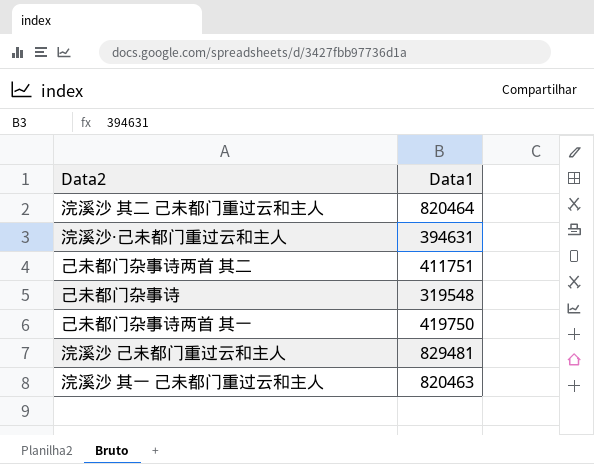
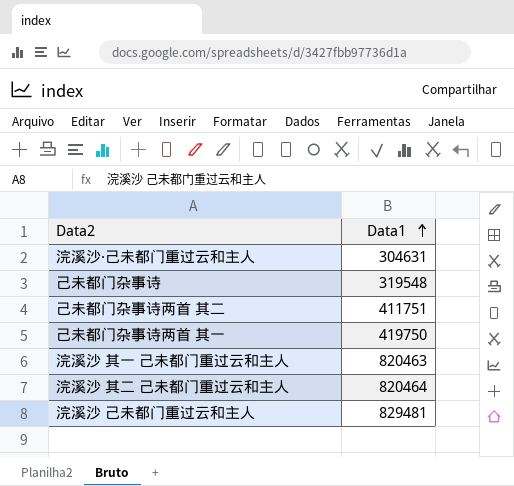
row order: none -> Data1 ascending
浣溪沙·己未都门重过云和主人 | Data1: 394631 -> 304631

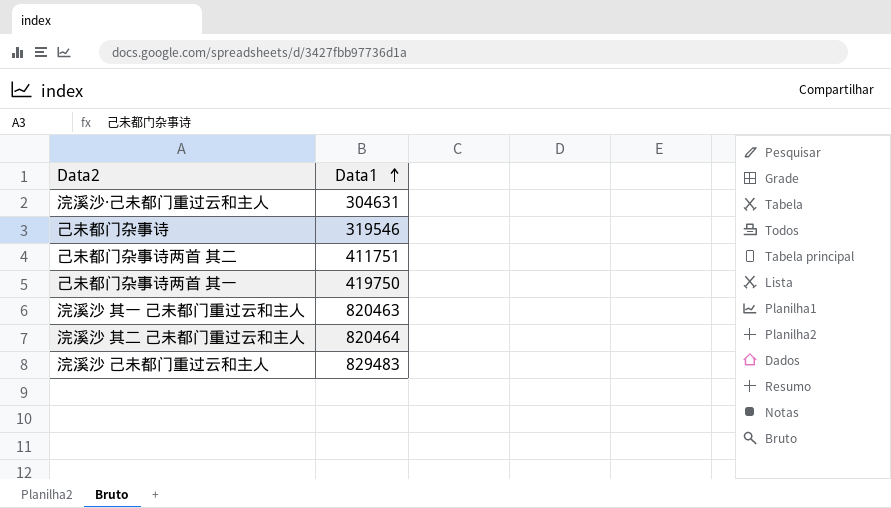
己未都门杂事诗 | Data1: 319548 -> 319546
浣溪沙 己未都门重过云和主人 | Data1: 829481 -> 829483

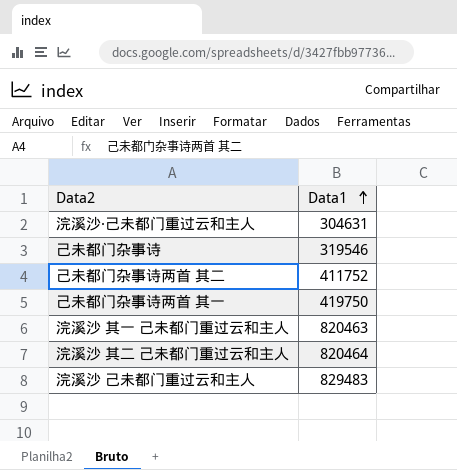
己未都门杂事诗两首 其二 | Data1: 411751 -> 411752

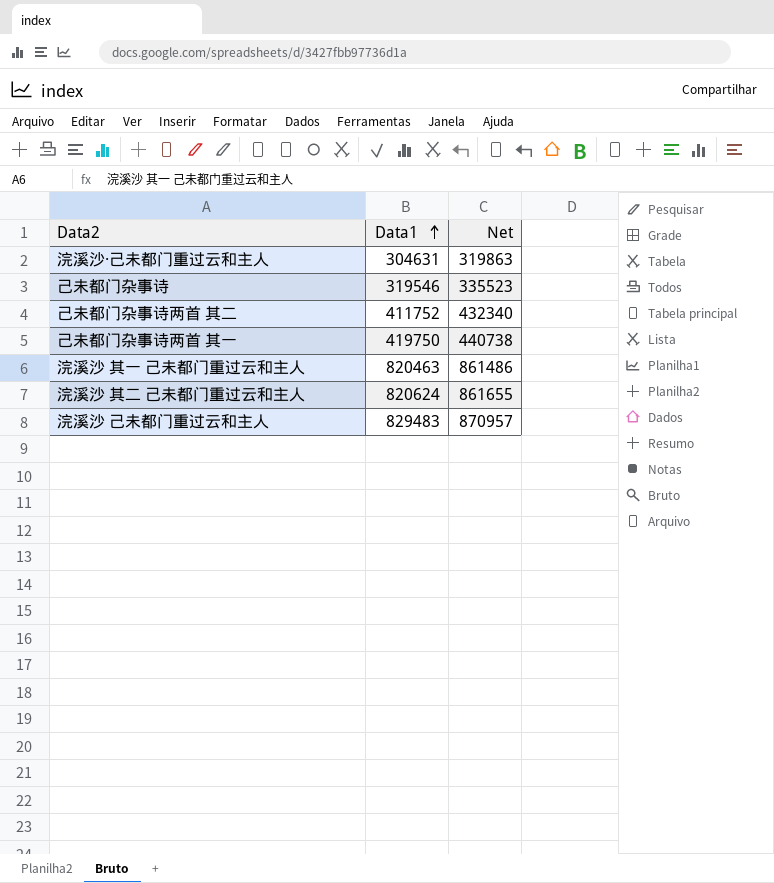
column Net | formula: none -> [Data1] * 1.05
浣溪沙 其二 己未都门重过云和主人 | Data1: 820464 -> 820624

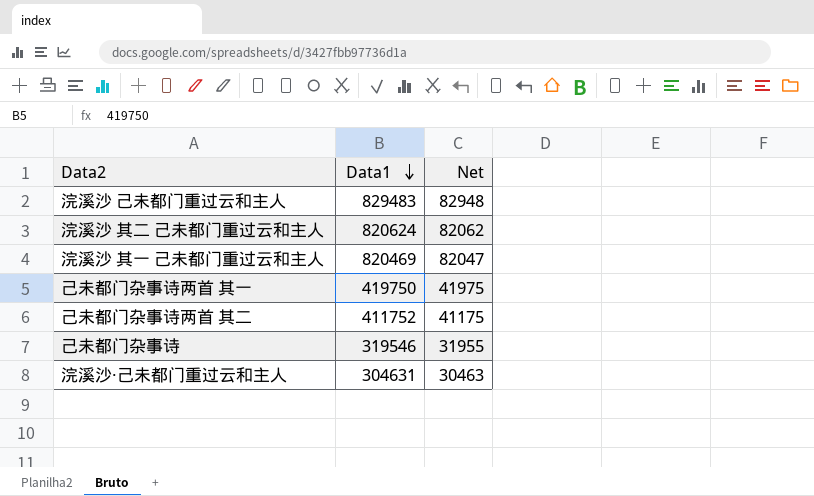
row order: Data1 ascending -> Data1 descending
column Net | formula: [Data1] * 1.05 -> [Data1] * 0.1
浣溪沙 其一 己未都门重过云和主人 | Data1: 820463 -> 820469

